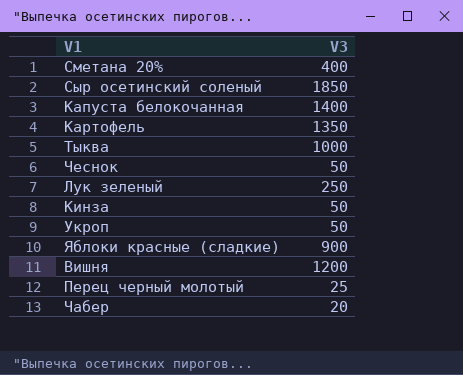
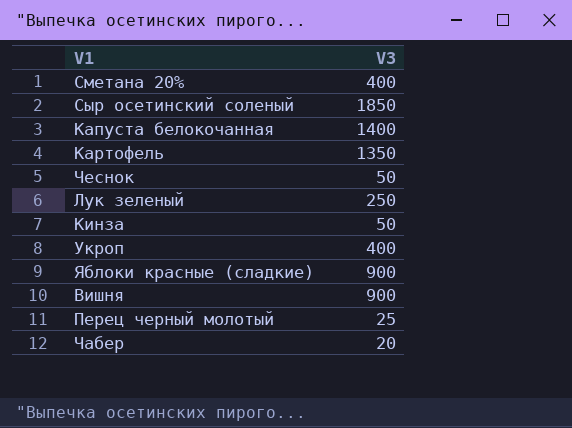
row Тыква: 1000 -> none
Укроп | V3: 50 -> 400
Вишня | V3: 1200 -> 900

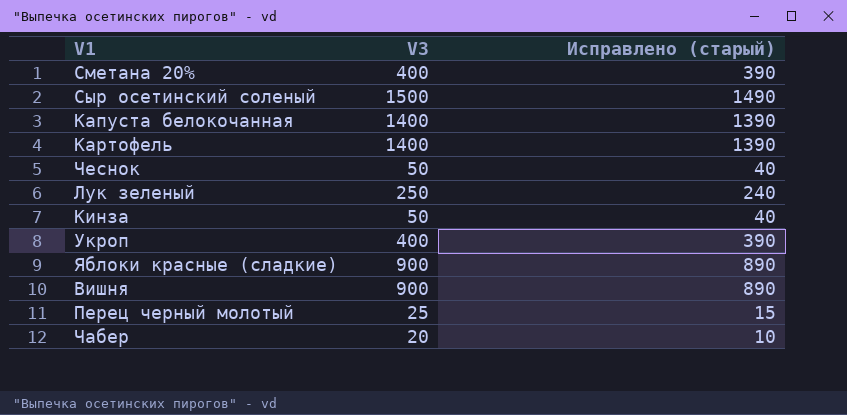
column Исправлено (старый) | formula: none -> [V3] - 10
Сыр осетинский соленый | V3: 1850 -> 1500
Картофель | V3: 1350 -> 1400

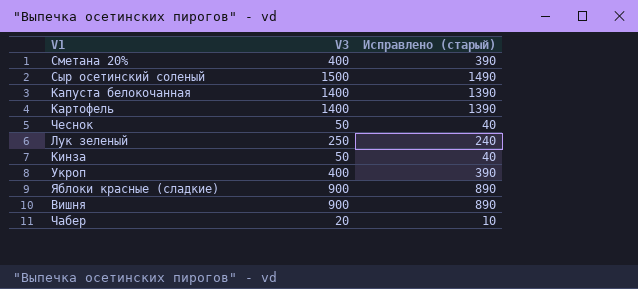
row Перец черный молотый: 25 | 15 -> none

